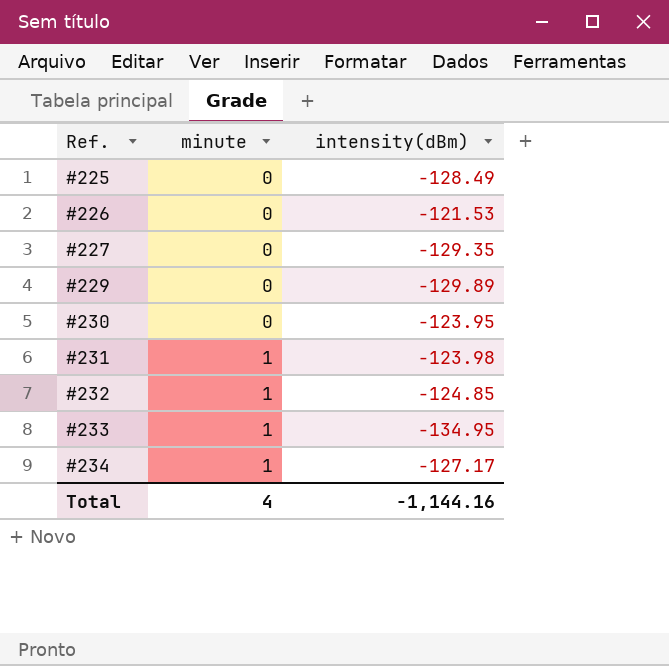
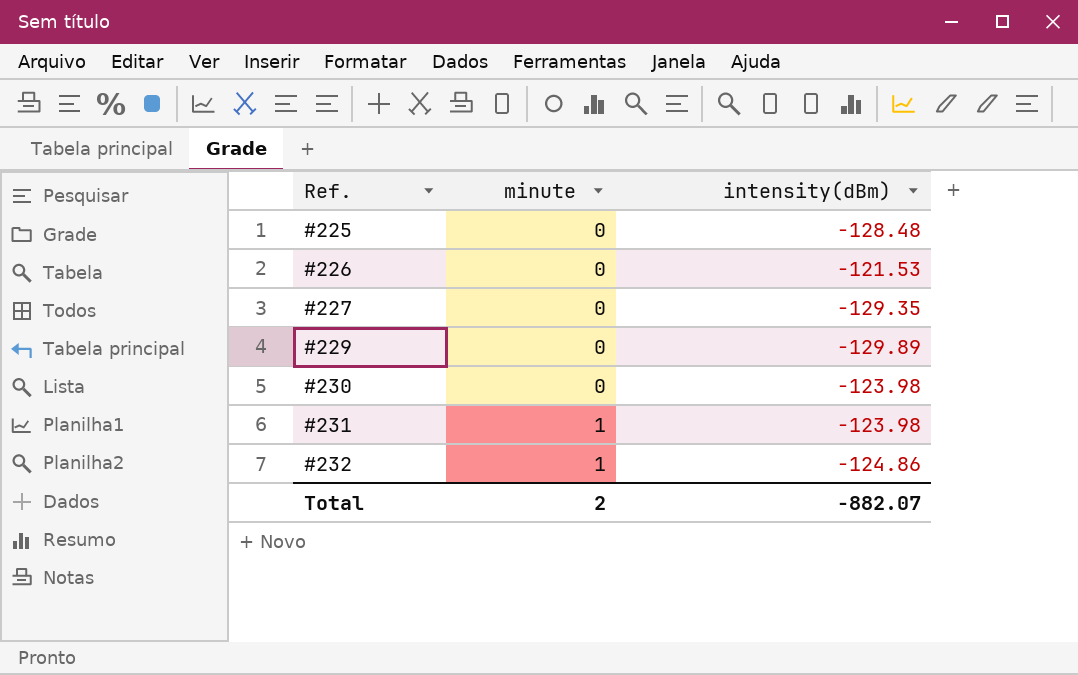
row #233: 1 | -134.95 -> none
row #234: 1 | -127.17 -> none
#225 | intensity(dBm): -128.49 -> -128.48
#230 | intensity(dBm): -123.95 -> -123.98
#232 | intensity(dBm): -124.85 -> -124.86
Total | minute: 4 -> 2
Total | intensity(dBm): -1,144.16 -> -882.07

